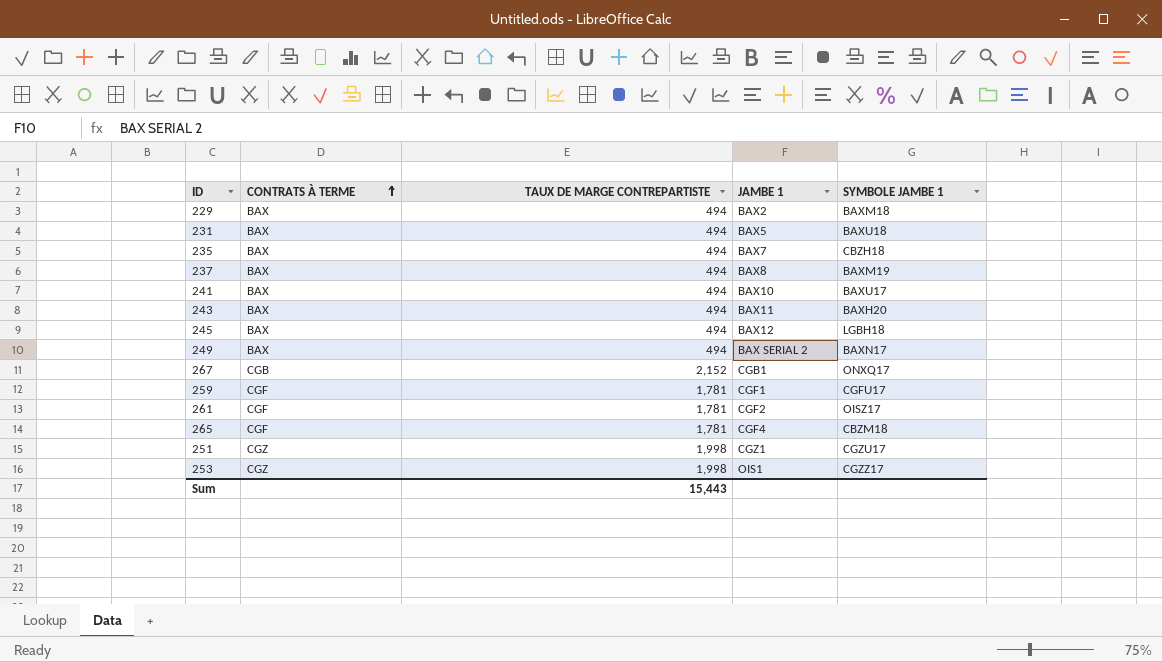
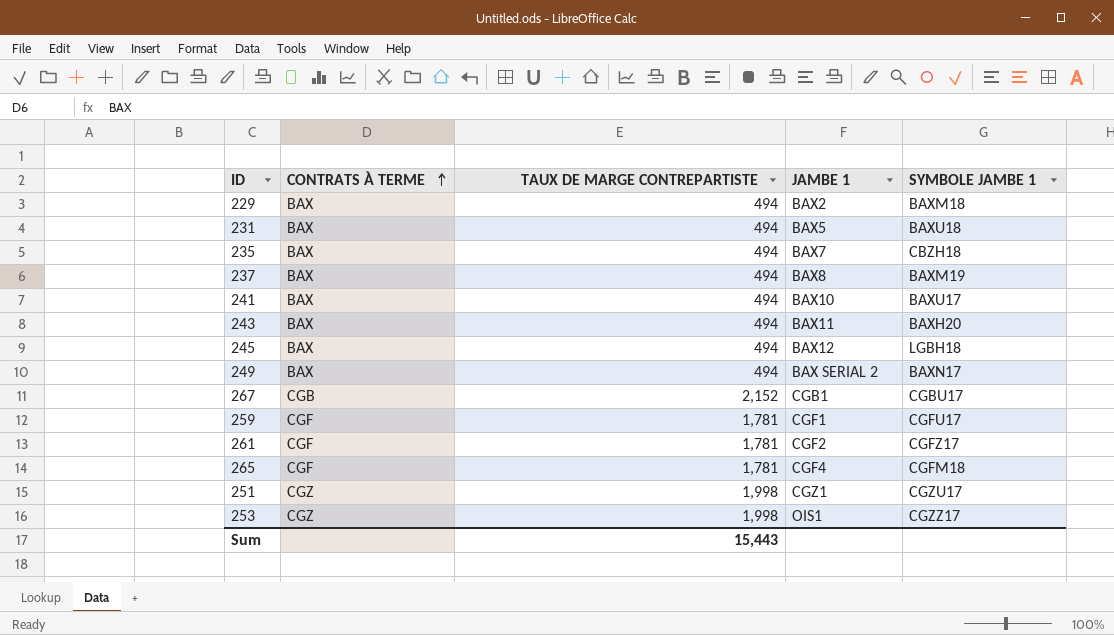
267 | SYMBOLE JAMBE 1: ONXQ17 -> CGBU17
261 | SYMBOLE JAMBE 1: OISZ17 -> CGFZ17
265 | SYMBOLE JAMBE 1: CBZM18 -> CGFM18

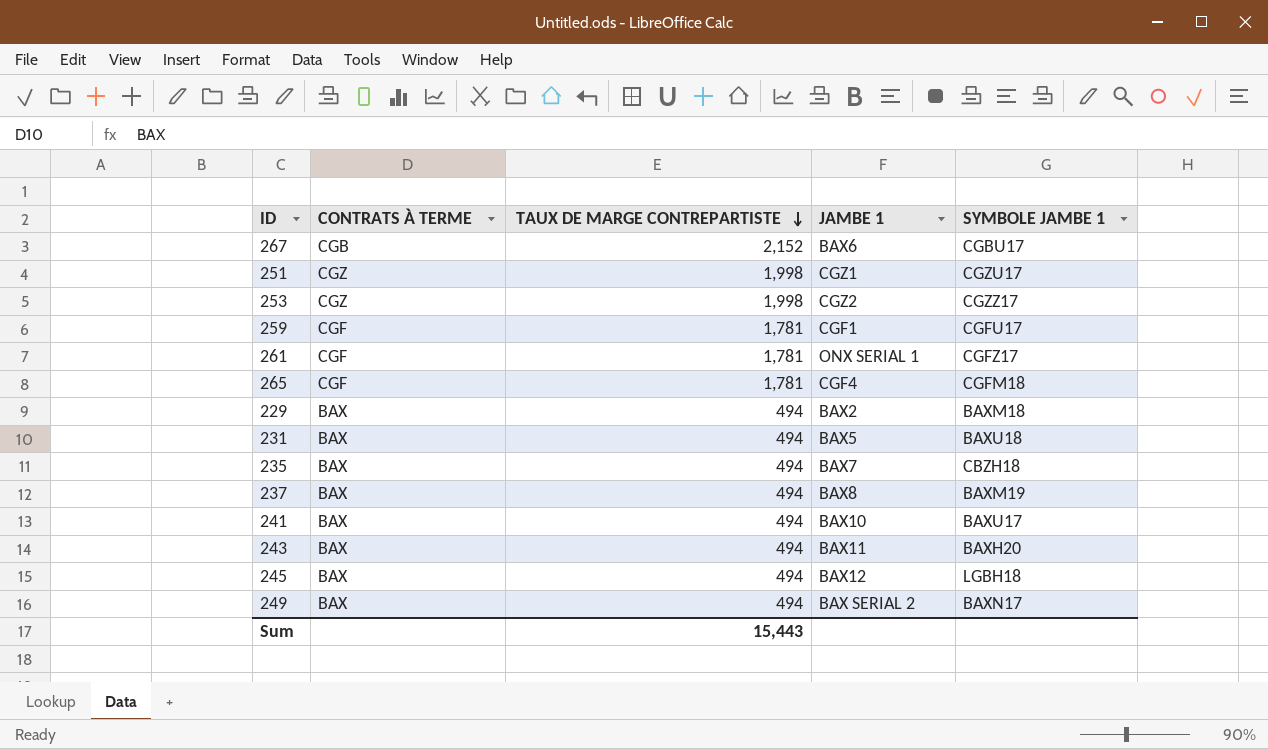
row order: CONTRATS À TERME ascending -> TAUX DE MARGE CONTREPARTISTE descending
267 | JAMBE 1: CGB1 -> BAX6
253 | JAMBE 1: OIS1 -> CGZ2
261 | JAMBE 1: CGF2 -> ONX SERIAL 1

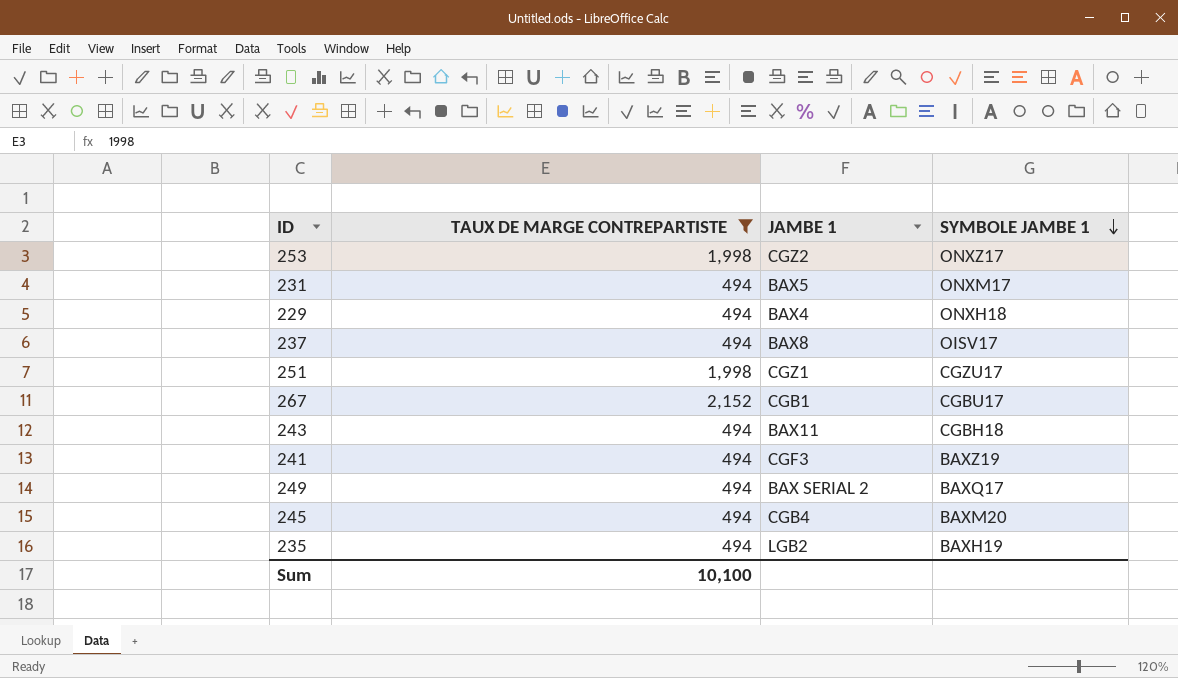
filter: none -> TAUX DE MARGE CONTREPARTISTE != 1,781
row order: TAUX DE MARGE CONTREPARTISTE descending -> SYMBOLE JAMBE 1 descending
column CONTRATS À TERME | position: 2 -> none
253 | SYMBOLE JAMBE 1: CGZZ17 -> ONXZ17
231 | SYMBOLE JAMBE 1: BAXU18 -> ONXM17
229 | JAMBE 1: BAX2 -> BAX4
229 | SYMBOLE JAMBE 1: BAXM18 -> ONXH18
237 | SYMBOLE JAMBE 1: BAXM19 -> OISV17
267 | JAMBE 1: BAX6 -> CGB1
243 | SYMBOLE JAMBE 1: BAXH20 -> CGBH18
241 | JAMBE 1: BAX10 -> CGF3
241 | SYMBOLE JAMBE 1: BAXU17 -> BAXZ19
249 | SYMBOLE JAMBE 1: BAXN17 -> BAXQ17
245 | JAMBE 1: BAX12 -> CGB4
245 | SYMBOLE JAMBE 1: LGBH18 -> BAXM20
235 | JAMBE 1: BAX7 -> LGB2
235 | SYMBOLE JAMBE 1: CBZH18 -> BAXH19
Sum | TAUX DE MARGE CONTREPARTISTE: 15,443 -> 10,100

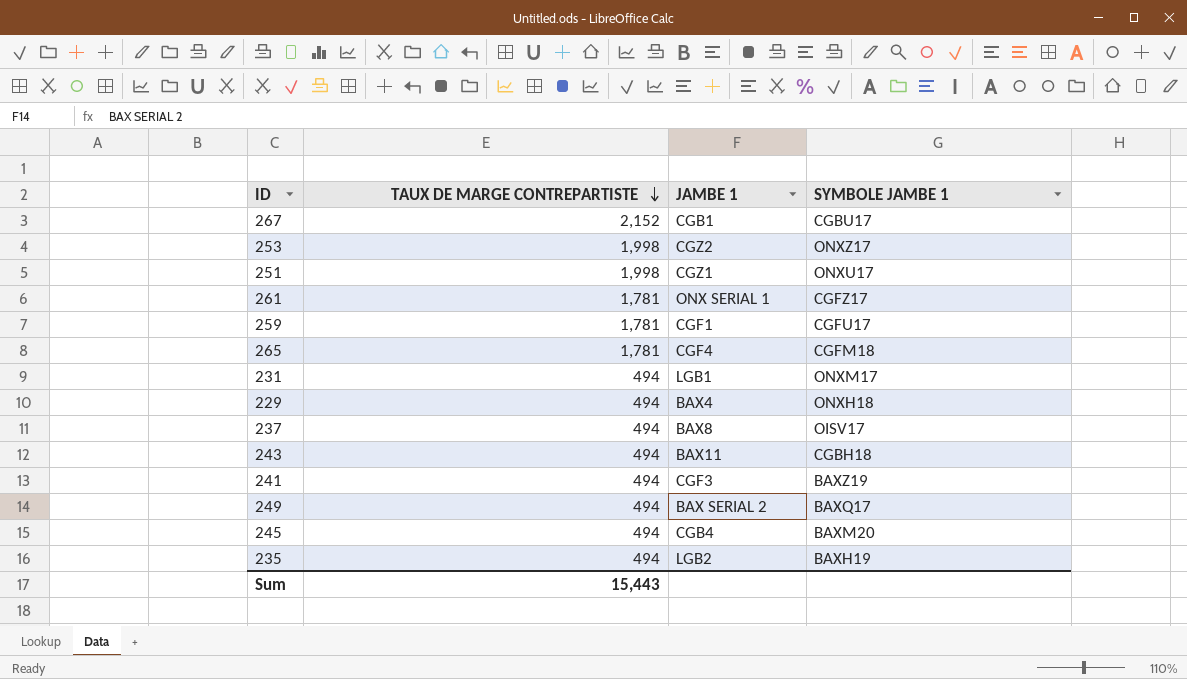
filter: TAUX DE MARGE CONTREPARTISTE != 1,781 -> none
row order: SYMBOLE JAMBE 1 descending -> TAUX DE MARGE CONTREPARTISTE descending
251 | SYMBOLE JAMBE 1: CGZU17 -> ONXU17
231 | JAMBE 1: BAX5 -> LGB1
Sum | TAUX DE MARGE CONTREPARTISTE: 10,100 -> 15,443

